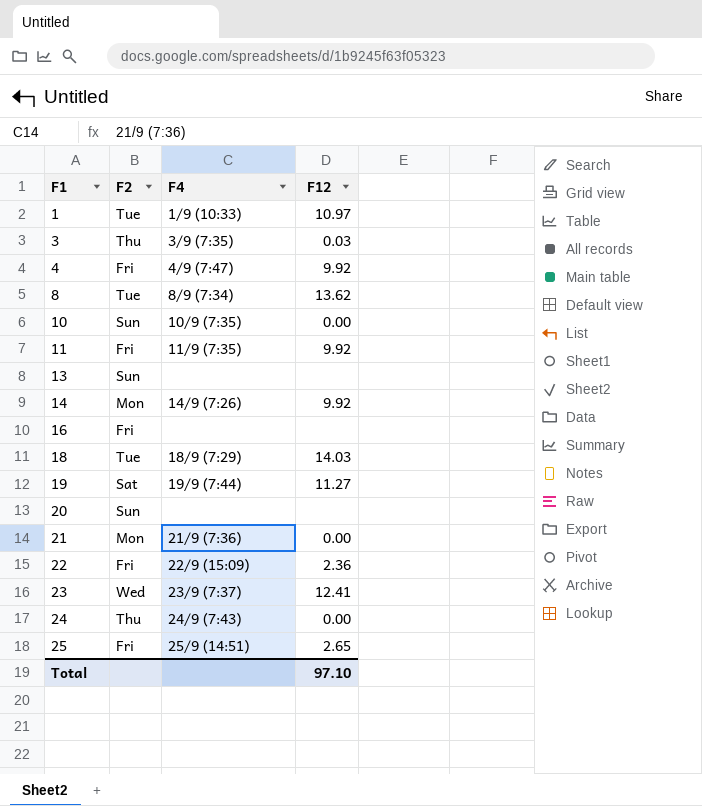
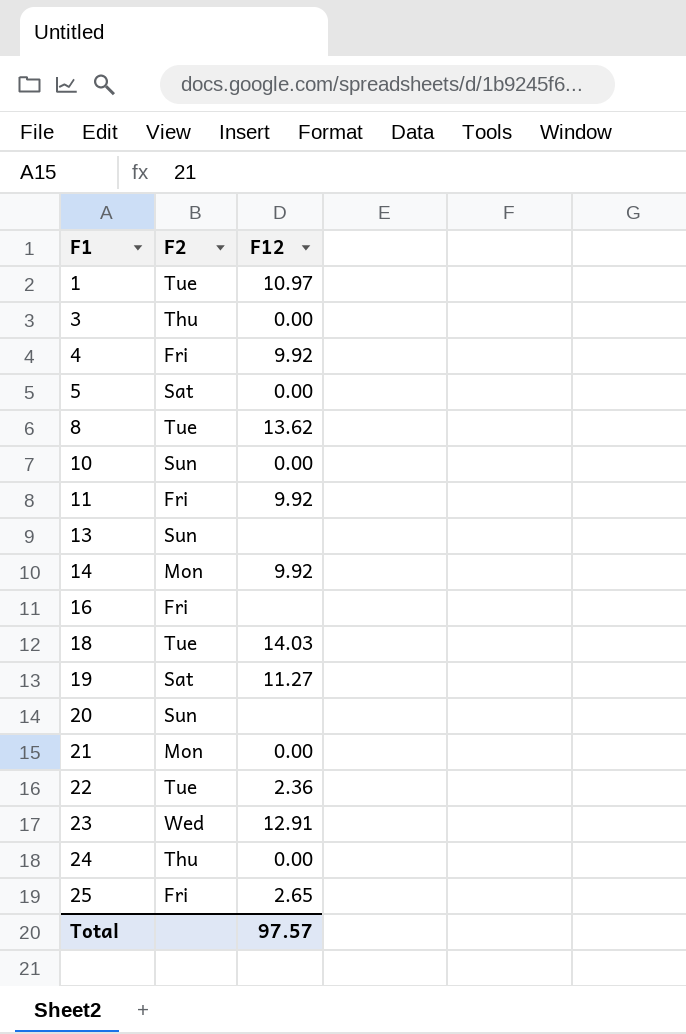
column F4 | position: 3 -> none
3 | F12: 0.03 -> 0.00
row 5: none -> Sat | 0.00
22 | F2: Fri -> Tue
23 | F12: 12.41 -> 12.91
Total | F12: 97.10 -> 97.57

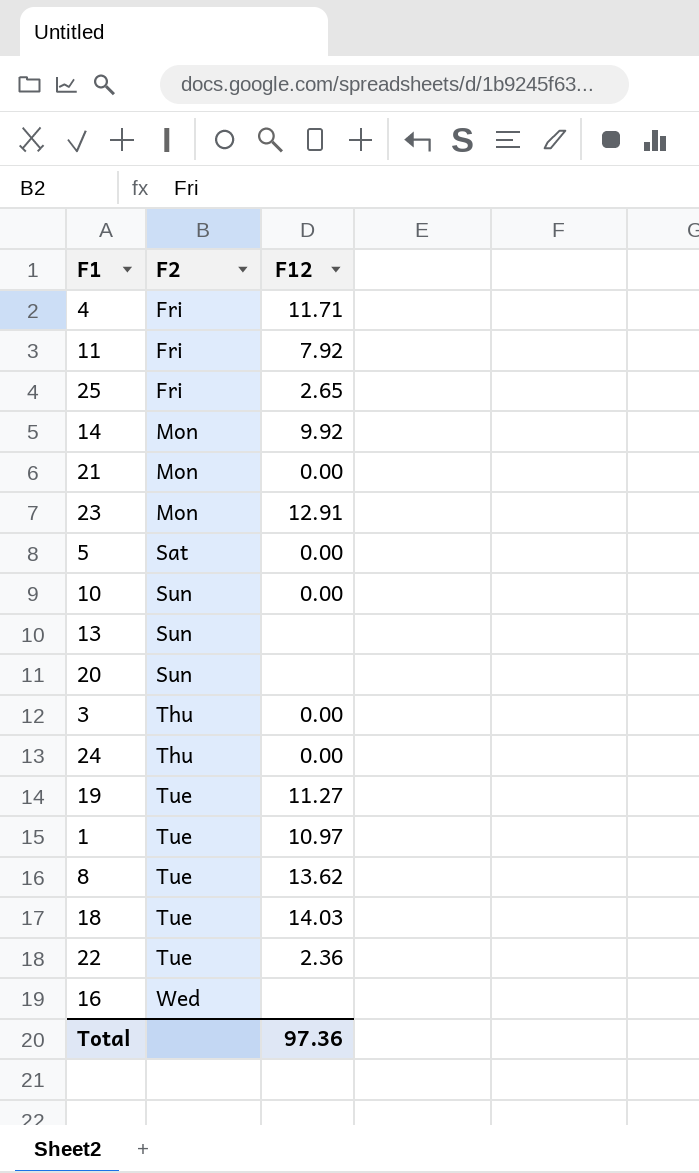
row order: F1 ascending -> F2 ascending
4 | F12: 9.92 -> 11.71
11 | F12: 9.92 -> 7.92
23 | F2: Wed -> Mon
19 | F2: Sat -> Tue
16 | F2: Fri -> Wed
Total | F12: 97.57 -> 97.36

